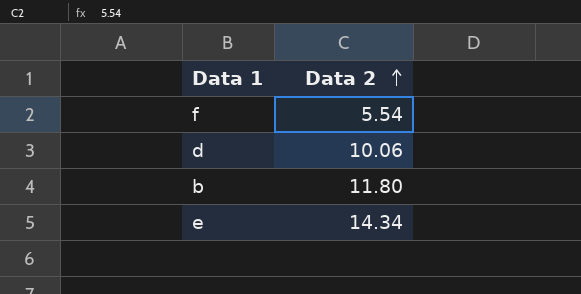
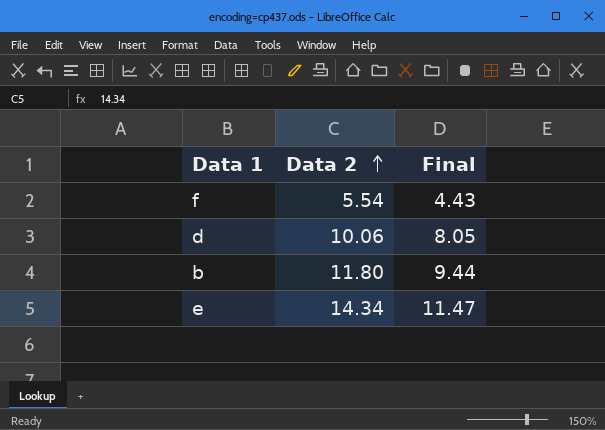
column Final | formula: none -> [Data 2] * 0.8

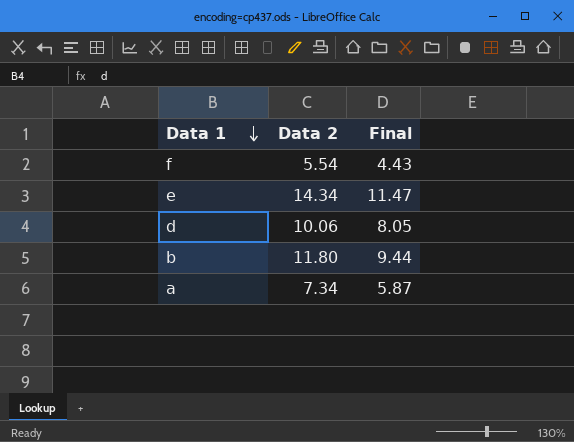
row order: Data 2 ascending -> Data 1 descending
row a: none -> 7.34 | 5.87

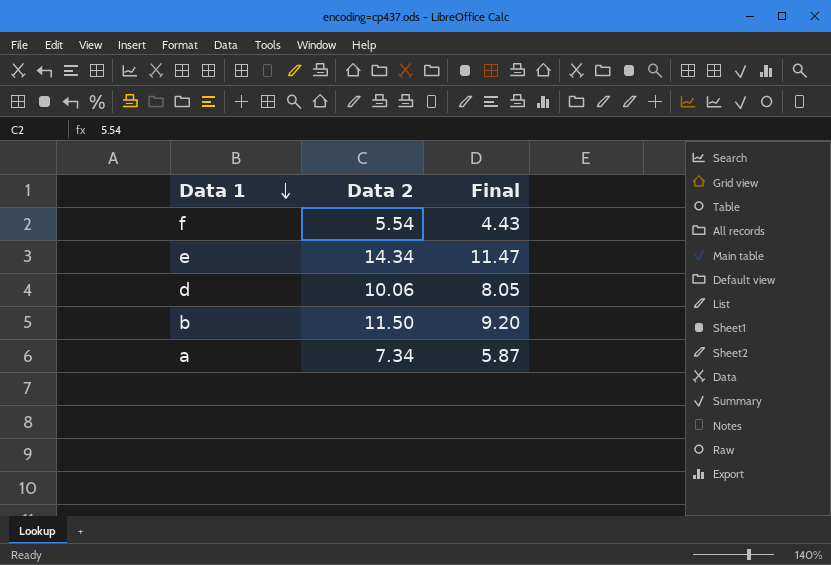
b | Data 2: 11.80 -> 11.50
b | Final: 9.44 -> 9.20

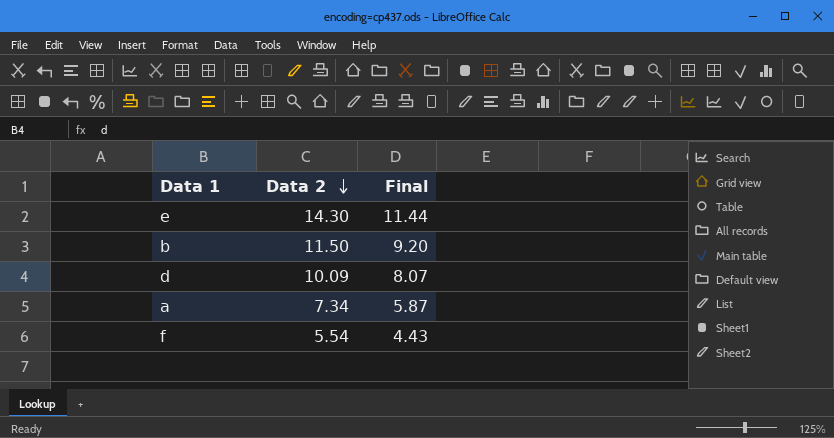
row order: Data 1 descending -> Data 2 descending
e | Data 2: 14.34 -> 14.30
e | Final: 11.47 -> 11.44
d | Data 2: 10.06 -> 10.09
d | Final: 8.05 -> 8.07

